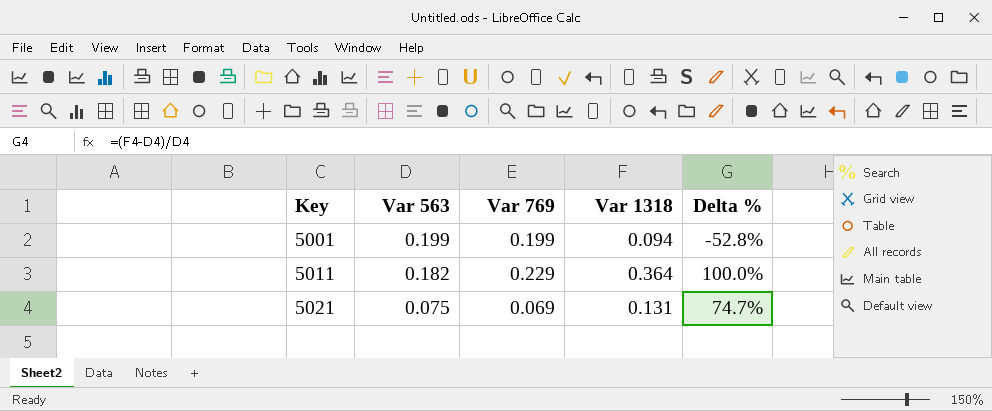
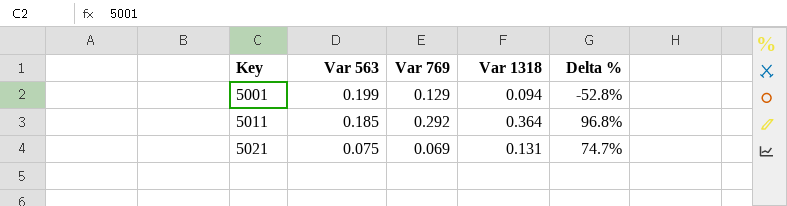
5001 | Var 769: 0.199 -> 0.129
5011 | Var 563: 0.182 -> 0.185
5011 | Var 769: 0.229 -> 0.292
5011 | Delta %: 100.0% -> 96.8%

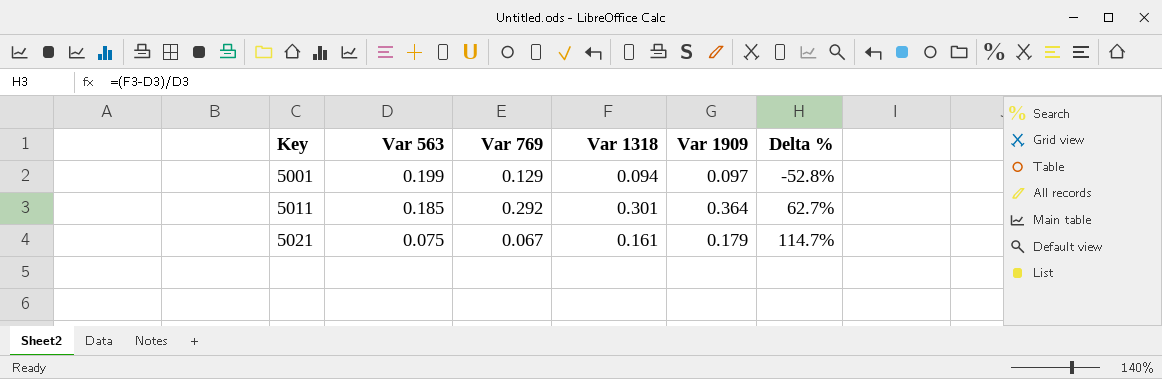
column Var 1909 | position: none -> 5
5011 | Var 1318: 0.364 -> 0.301
5011 | Delta %: 96.8% -> 62.7%
5021 | Var 769: 0.069 -> 0.067
5021 | Var 1318: 0.131 -> 0.161
5021 | Delta %: 74.7% -> 114.7%

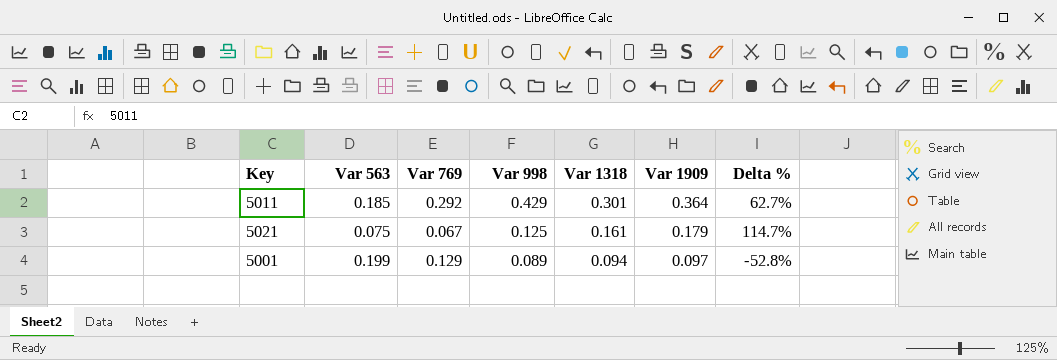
row order: Key ascending -> Var 998 descending
column Var 998 | position: none -> 4

